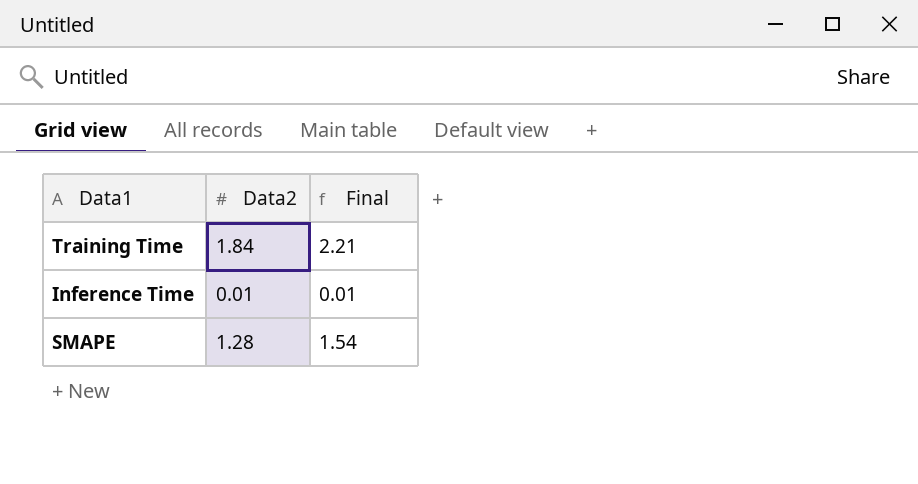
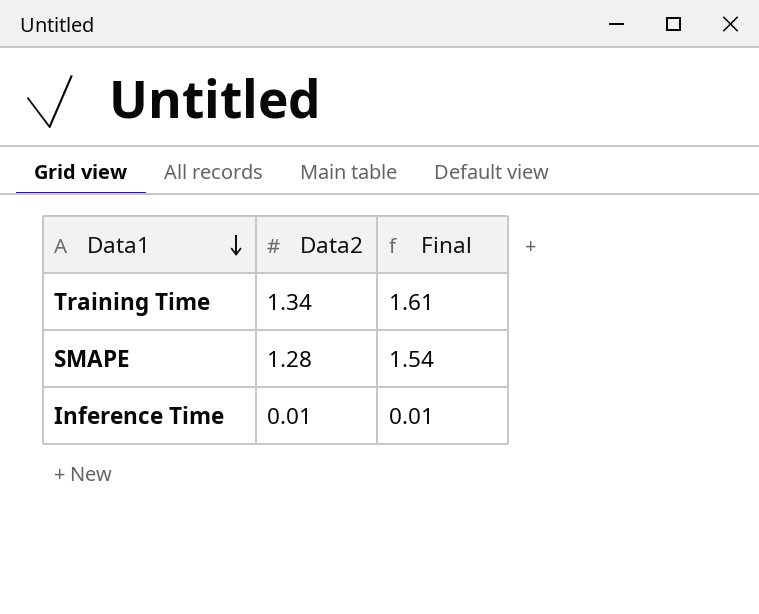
row order: none -> Data1 descending
Training Time | Data2: 1.84 -> 1.34
Training Time | Final: 2.21 -> 1.61

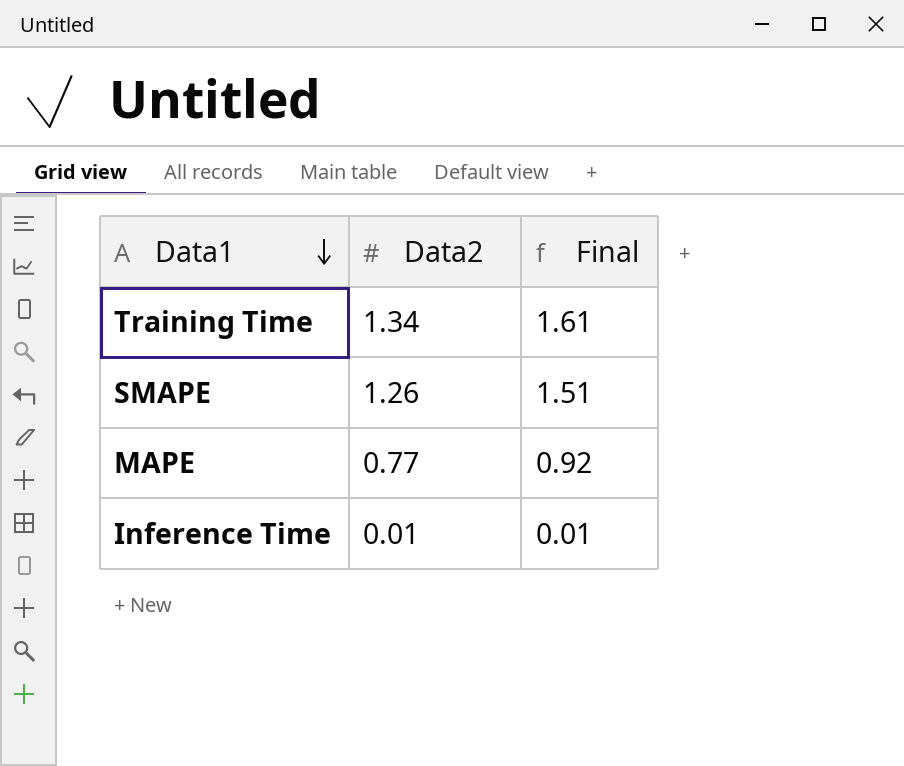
SMAPE | Data2: 1.28 -> 1.26
SMAPE | Final: 1.54 -> 1.51
row MAPE: none -> 0.77 | 0.92

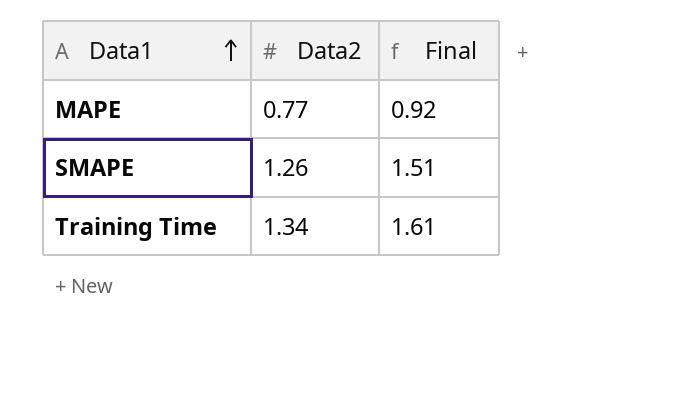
row order: Data1 descending -> Data1 ascending
row Inference Time: 0.01 | 0.01 -> none

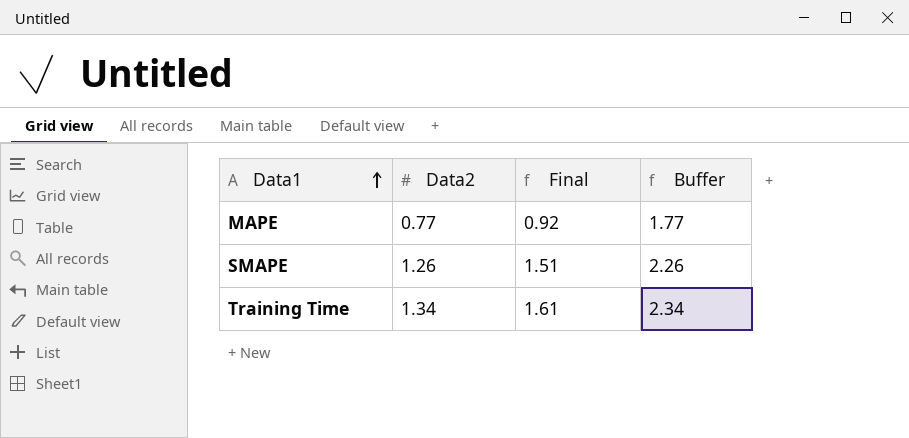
column Buffer | formula: none -> [Data2] + 1

